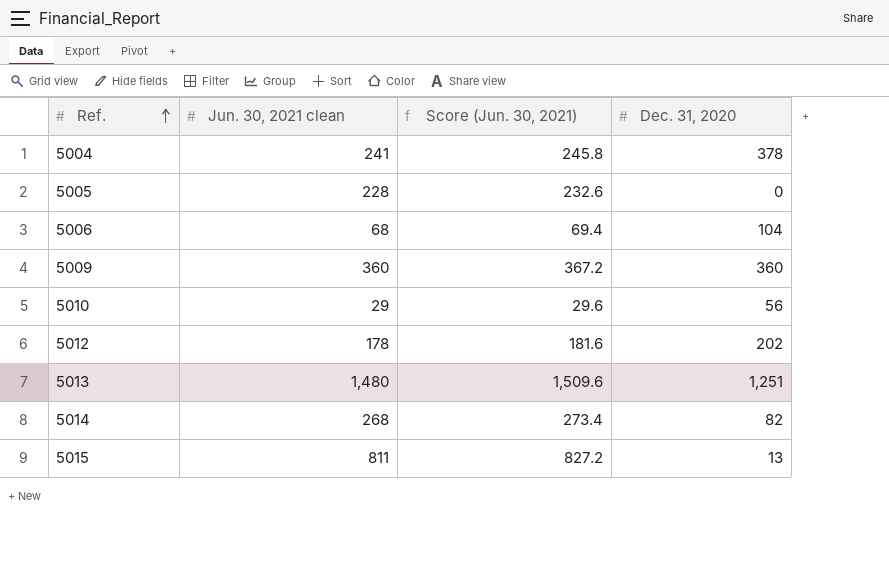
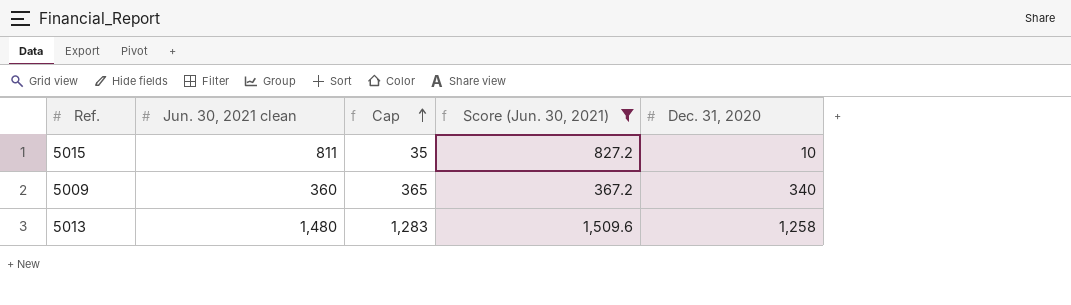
filter: none -> Score (Jun. 30, 2021) >= 367.2
row order: Ref. ascending -> Cap ascending
column Cap | formula: none -> [Dec. 31, 2020] + 25
5015 | Dec. 31, 2020: 13 -> 10
5009 | Dec. 31, 2020: 360 -> 340
5013 | Dec. 31, 2020: 1,251 -> 1,258

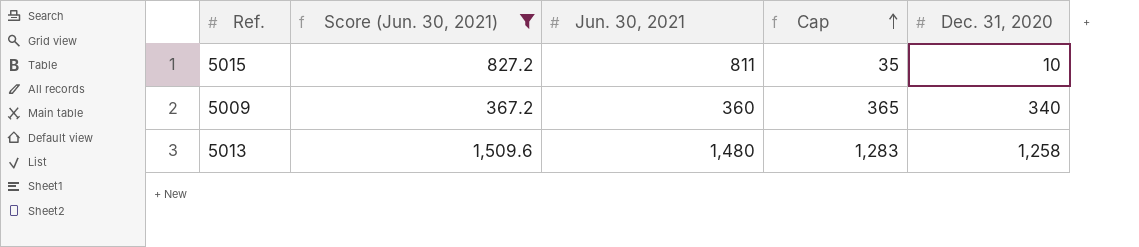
column Score (Jun. 30, 2021) | position: 4 -> 2
column name: Jun. 30, 2021 clean -> Jun. 30, 2021

